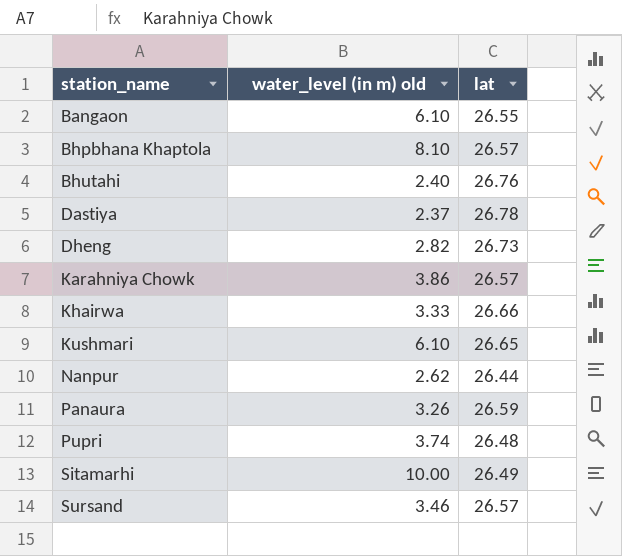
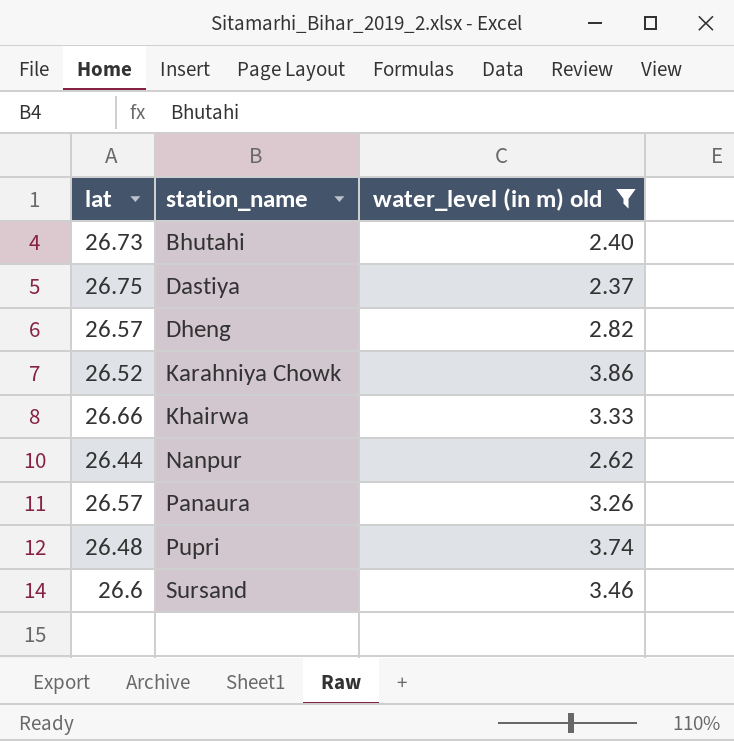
filter: none -> water_level (in m) old <= 3.86
column lat | position: 3 -> 1
Bhutahi | lat: 26.76 -> 26.73
Dastiya | lat: 26.78 -> 26.75
Dheng | lat: 26.73 -> 26.57
Karahniya Chowk | lat: 26.57 -> 26.52
Panaura | lat: 26.59 -> 26.57
Sursand | lat: 26.57 -> 26.6

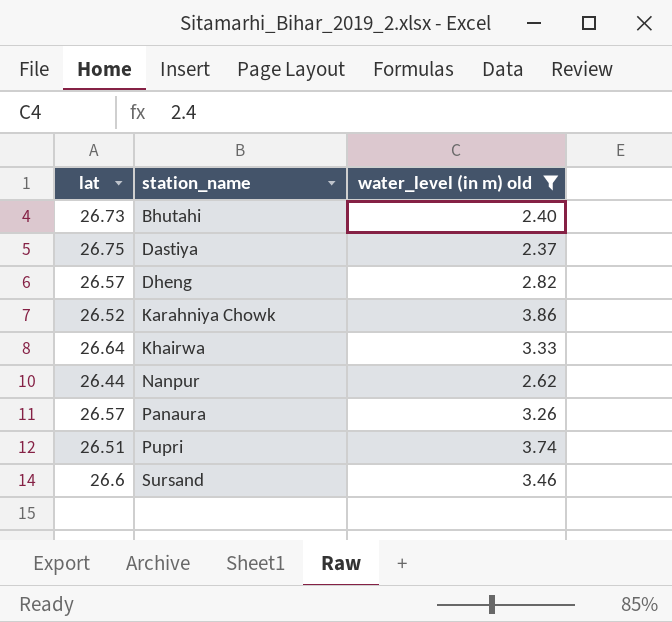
Khairwa | lat: 26.66 -> 26.64
Pupri | lat: 26.48 -> 26.51

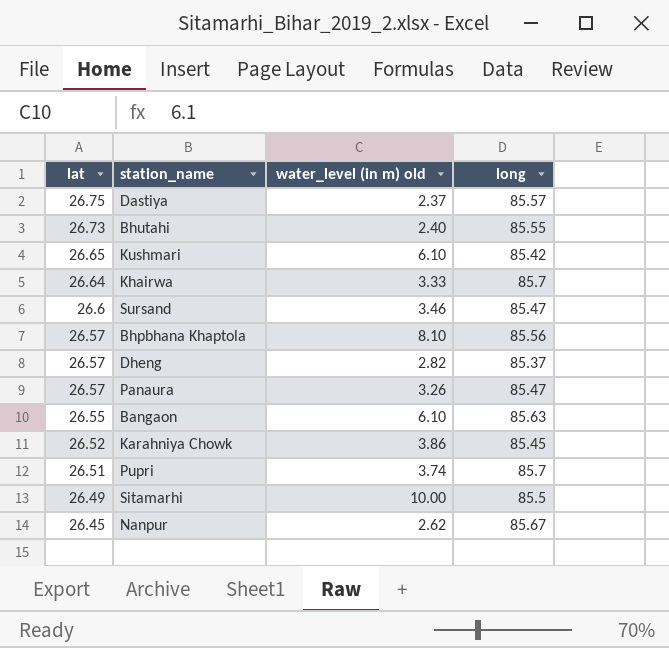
filter: water_level (in m) old <= 3.86 -> none
row order: station_name ascending -> lat descending
column long | position: none -> 4
Nanpur | lat: 26.44 -> 26.45

